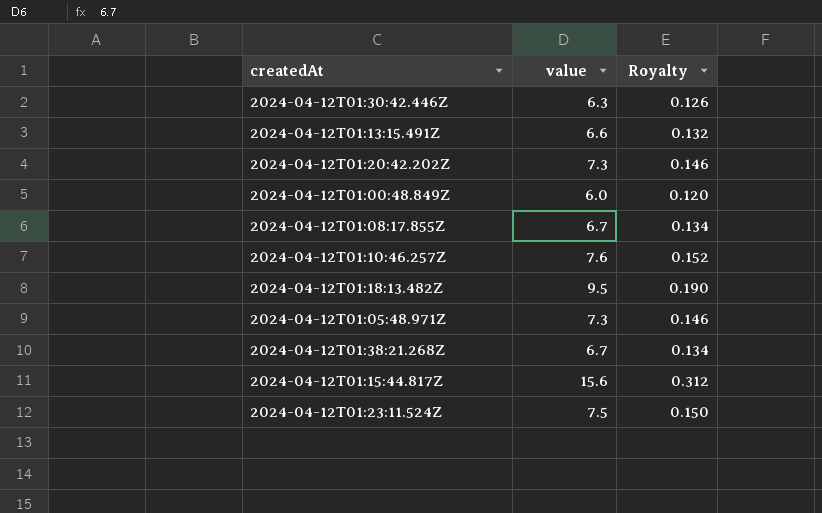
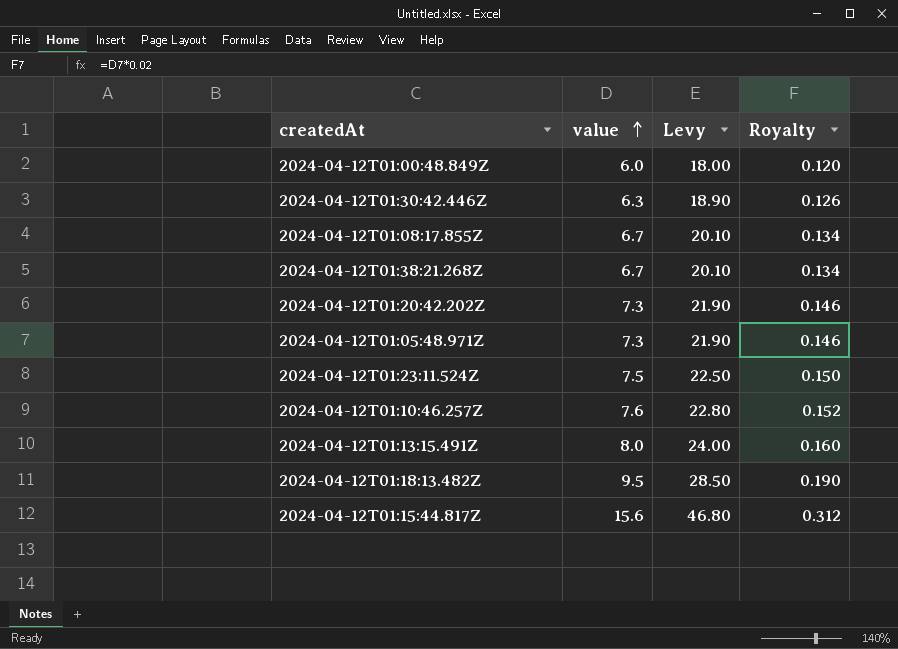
row order: none -> value ascending
column Levy | formula: none -> [value] * 3
2024-04-12T01:13:15.491Z | value: 6.6 -> 8.0
2024-04-12T01:13:15.491Z | Royalty: 0.132 -> 0.160

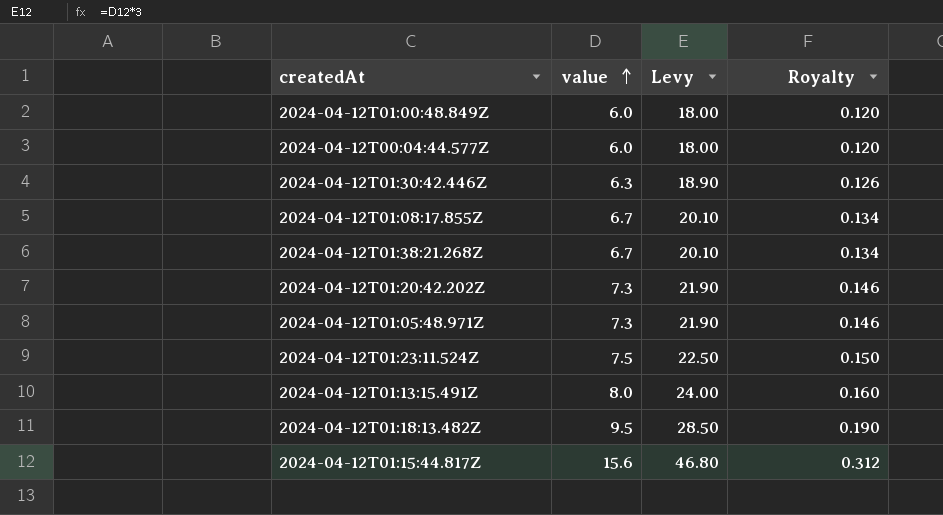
row 2024-04-12T01:10:46.257Z: 7.6 | 22.80 | 0.152 -> none
row 2024-04-12T00:04:44.577Z: none -> 6.0 | 18.00 | 0.120

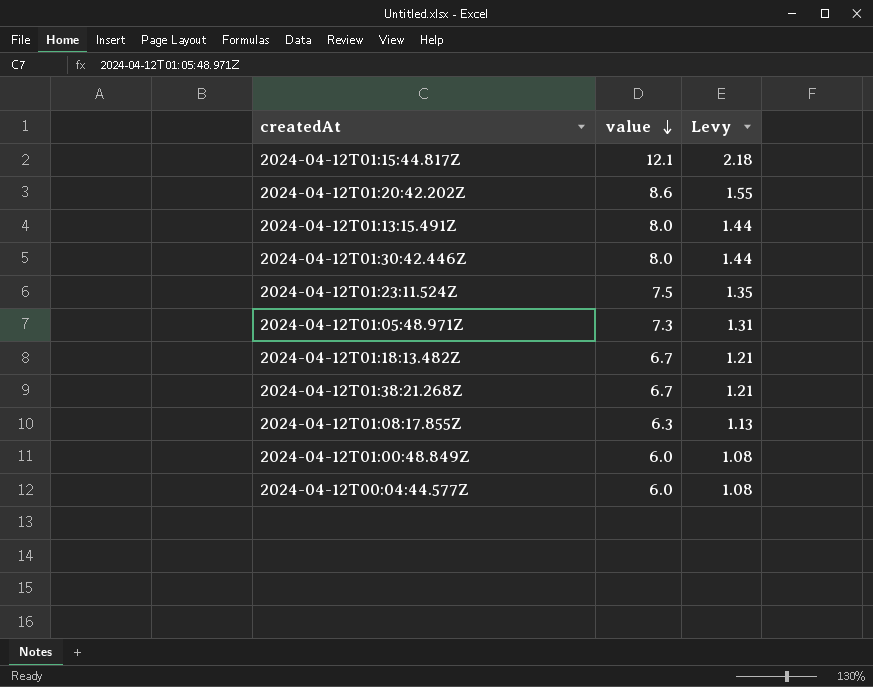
row order: value ascending -> value descending
column Royalty | formula: [value] * 0.02 -> none
column Levy | formula: [value] * 3 -> [value] * 0.18
2024-04-12T01:15:44.817Z | value: 15.6 -> 12.1
2024-04-12T01:20:42.202Z | value: 7.3 -> 8.6
2024-04-12T01:30:42.446Z | value: 6.3 -> 8.0
2024-04-12T01:18:13.482Z | value: 9.5 -> 6.7
2024-04-12T01:08:17.855Z | value: 6.7 -> 6.3

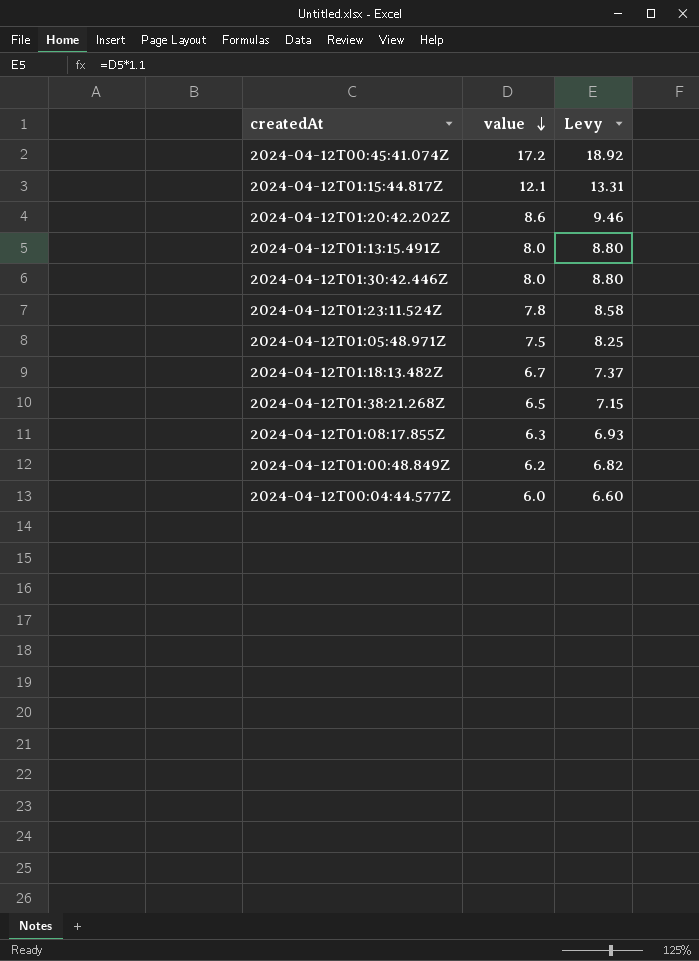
column Levy | formula: [value] * 0.18 -> [value] * 1.1
row 2024-04-12T00:45:41.074Z: none -> 17.2 | 18.92
2024-04-12T01:23:11.524Z | value: 7.5 -> 7.8
2024-04-12T01:05:48.971Z | value: 7.3 -> 7.5
2024-04-12T01:38:21.268Z | value: 6.7 -> 6.5
2024-04-12T01:00:48.849Z | value: 6.0 -> 6.2

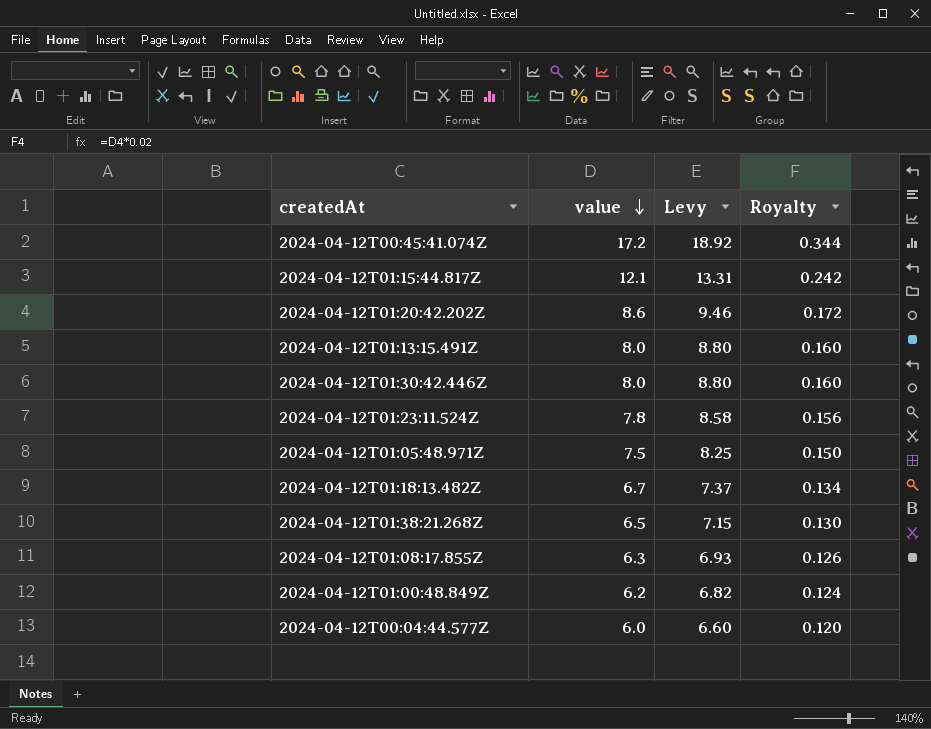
column Royalty | formula: none -> [value] * 0.02

